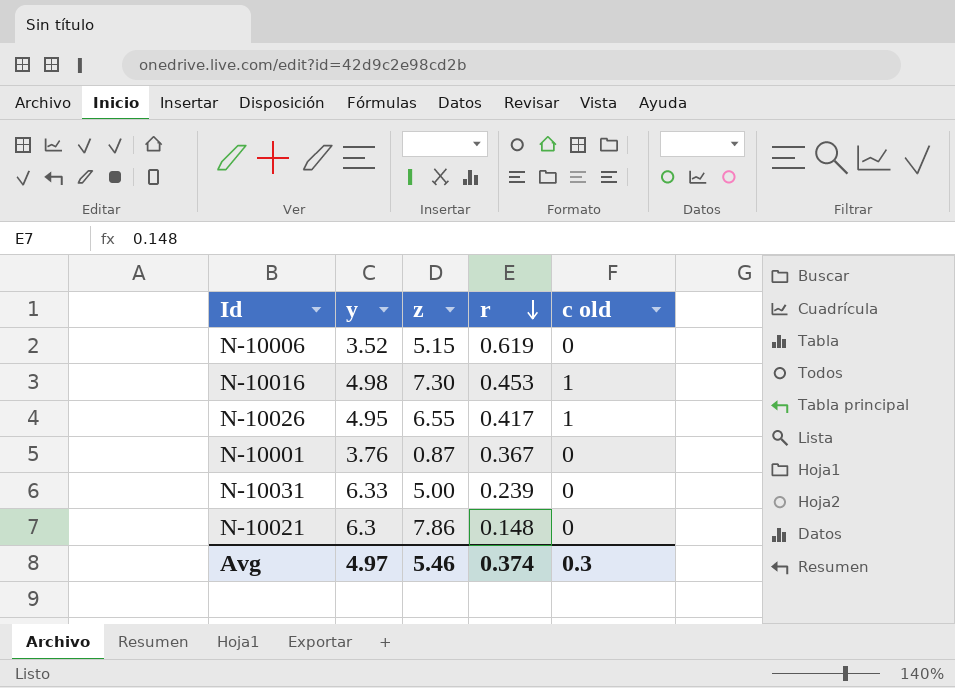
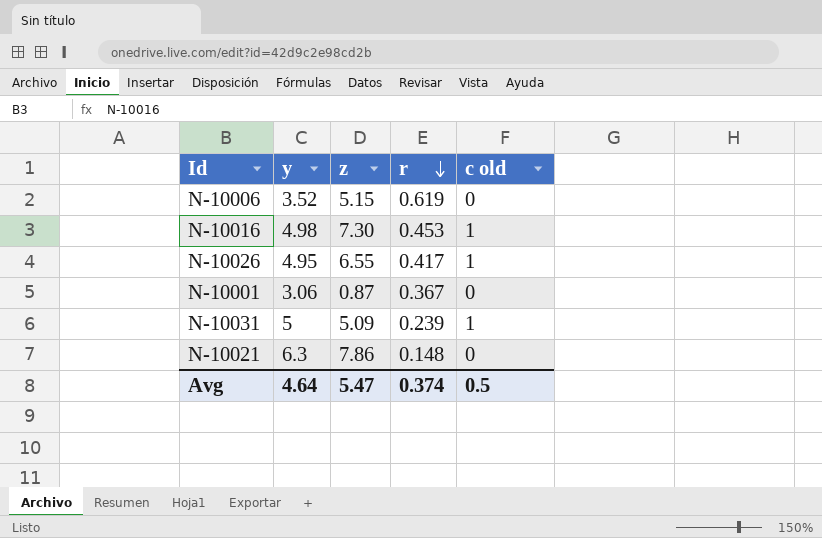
N-10001 | y: 3.76 -> 3.06
N-10031 | y: 6.33 -> 5
N-10031 | z: 5.00 -> 5.09
N-10031 | c old: 0 -> 1
Avg | y: 4.97 -> 4.64
Avg | z: 5.46 -> 5.47
Avg | c old: 0.3 -> 0.5

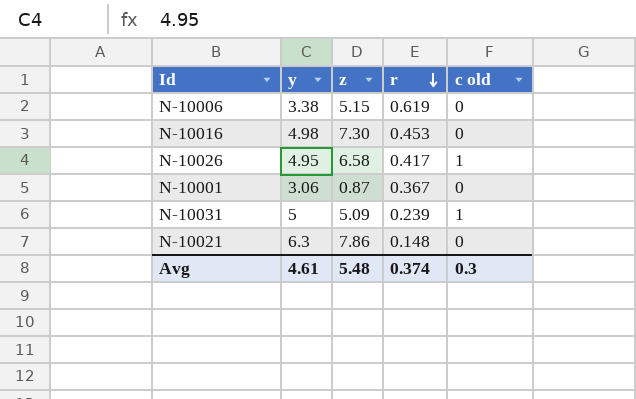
N-10006 | y: 3.52 -> 3.38
N-10016 | c old: 1 -> 0
N-10026 | z: 6.55 -> 6.58
Avg | y: 4.64 -> 4.61
Avg | z: 5.47 -> 5.48
Avg | c old: 0.5 -> 0.3

